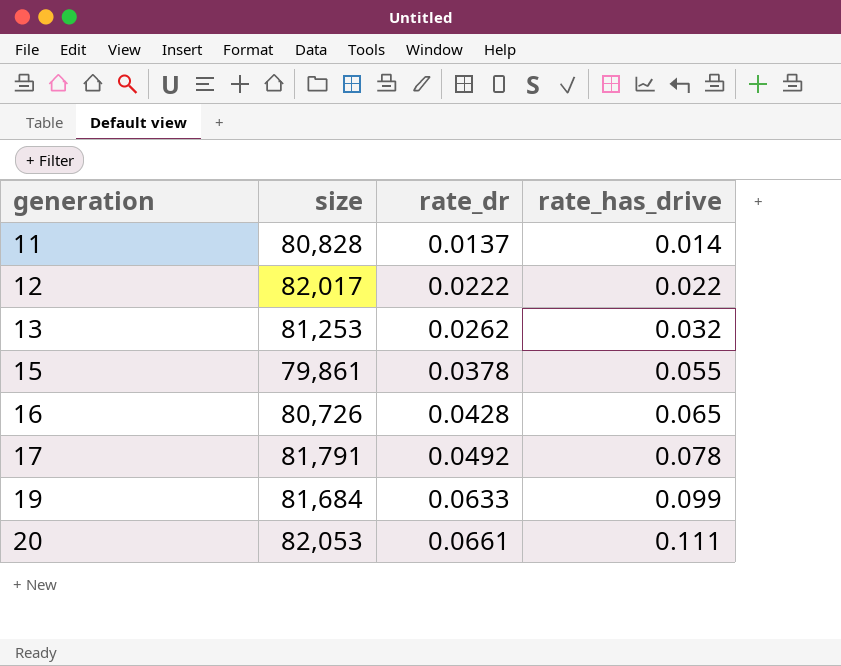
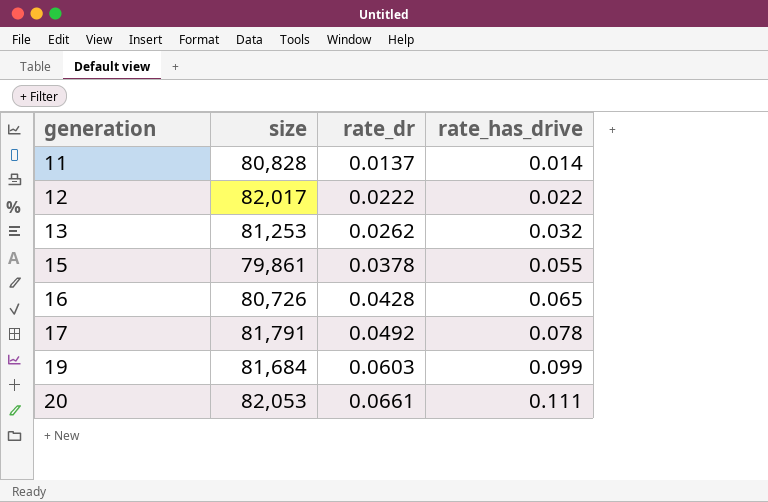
19 | rate_dr: 0.0633 -> 0.0603

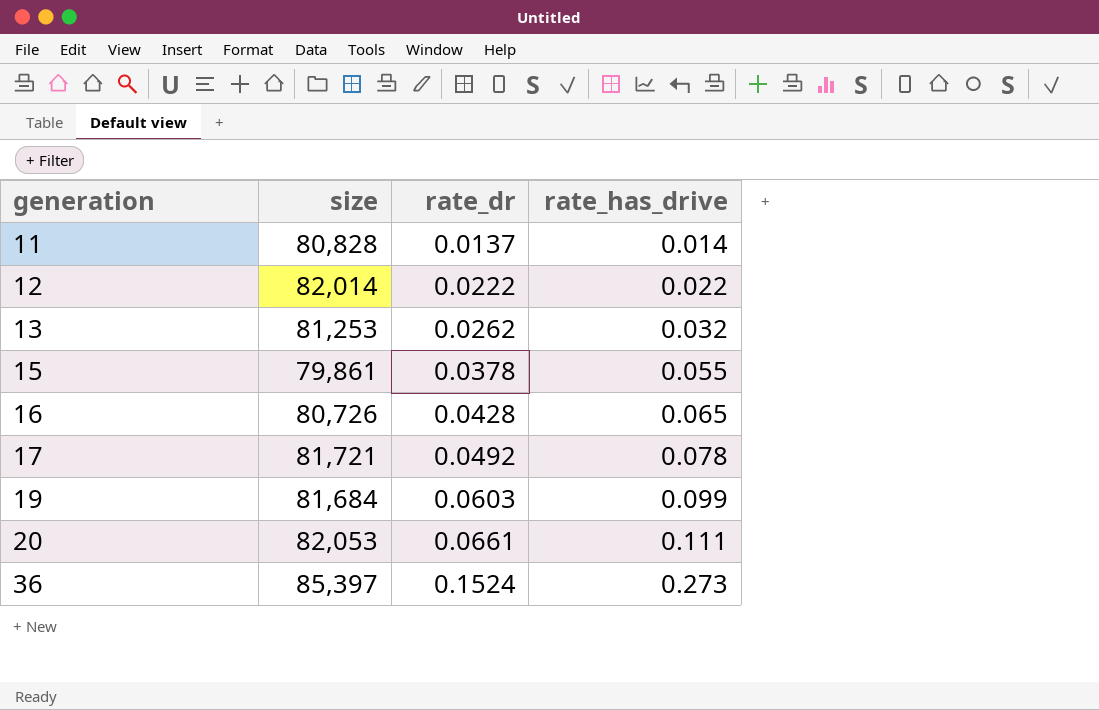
12 | size: 82,017 -> 82,014
17 | size: 81,791 -> 81,721
row 36: none -> 85,397 | 0.1524 | 0.273

